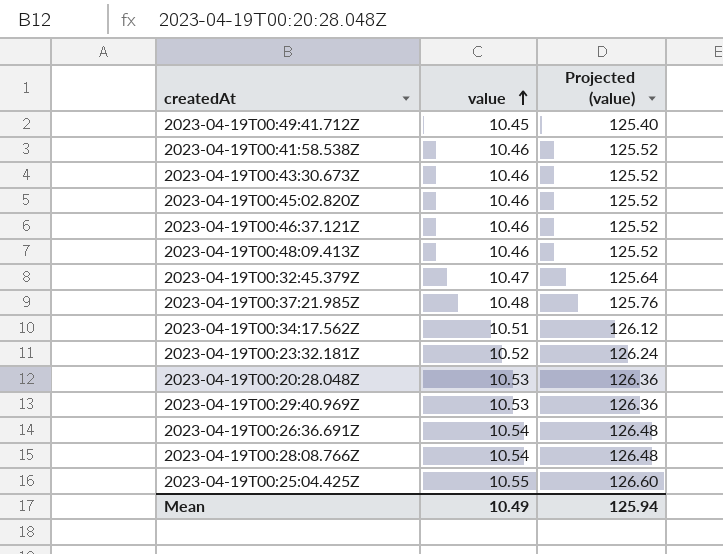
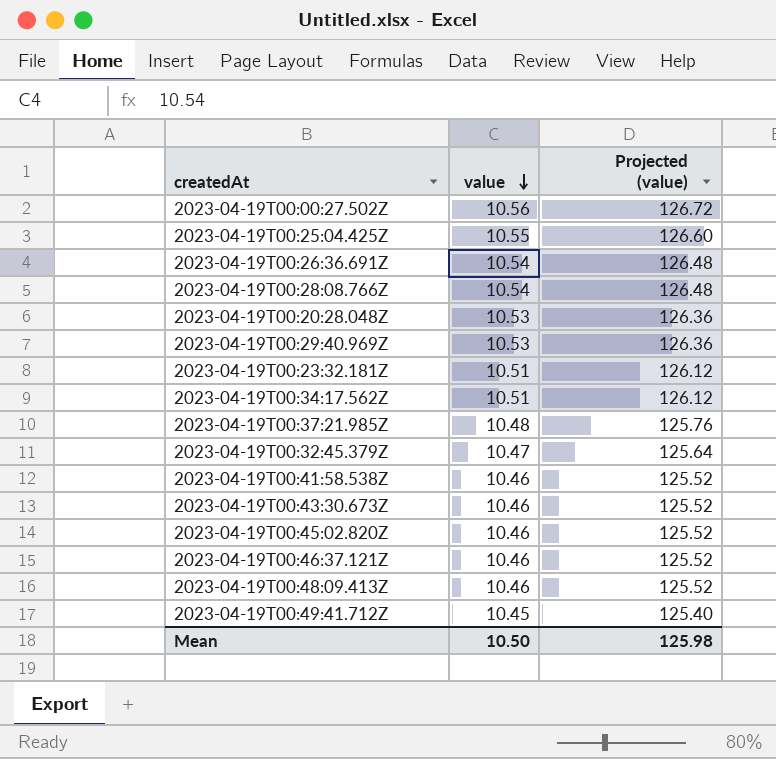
row order: value ascending -> value descending
row 2023-04-19T00:00:27.502Z: none -> 10.56 | 126.72
2023-04-19T00:23:32.181Z | value: 10.52 -> 10.51
2023-04-19T00:23:32.181Z | Projected (value): 126.24 -> 126.12
Mean | value: 10.49 -> 10.50
Mean | Projected (value): 125.94 -> 125.98

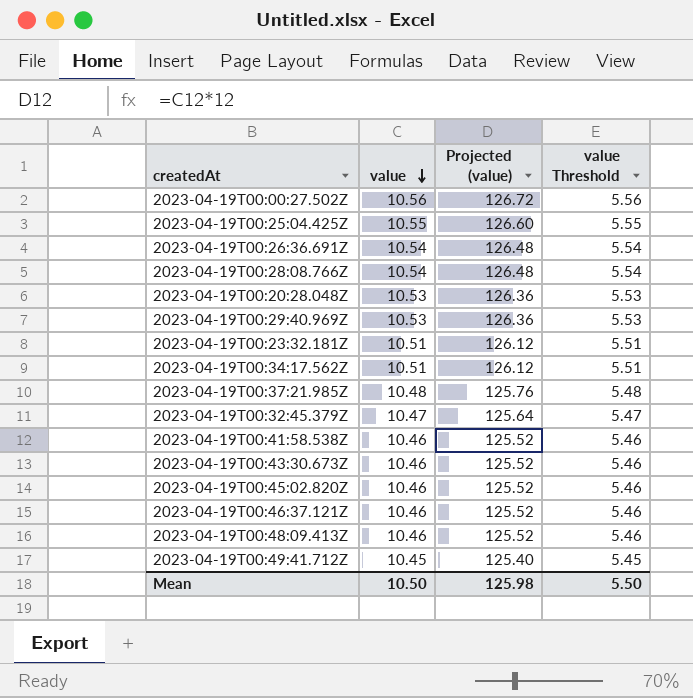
column value Threshold | formula: none -> [value] - 5

